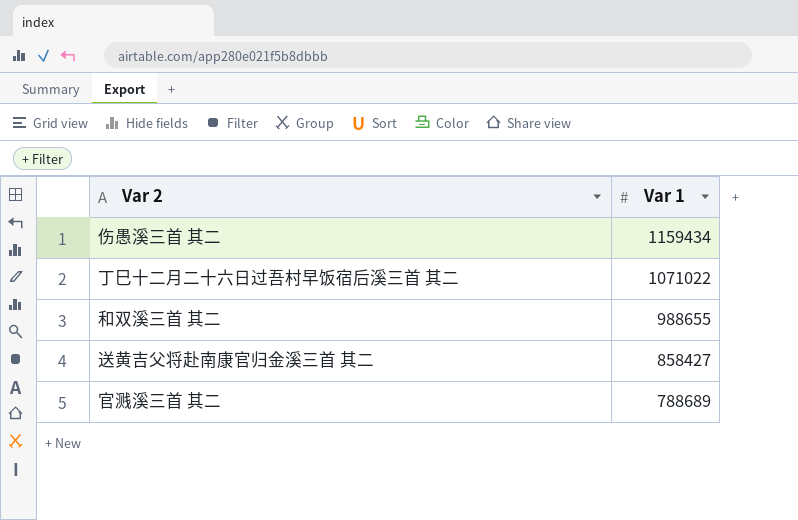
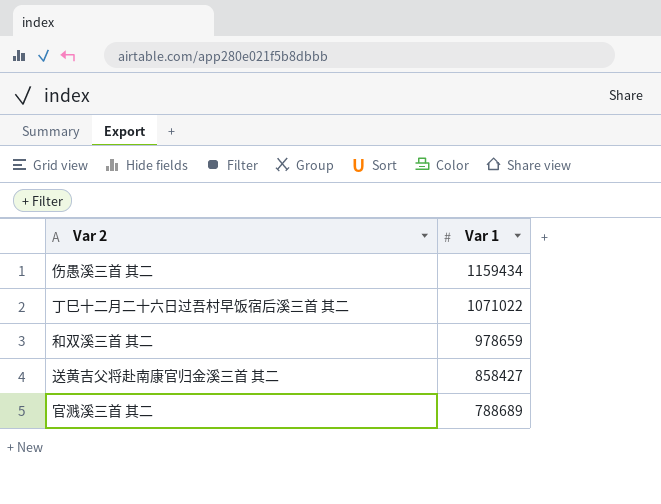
和双溪三首 其二 | Var 1: 988655 -> 978659

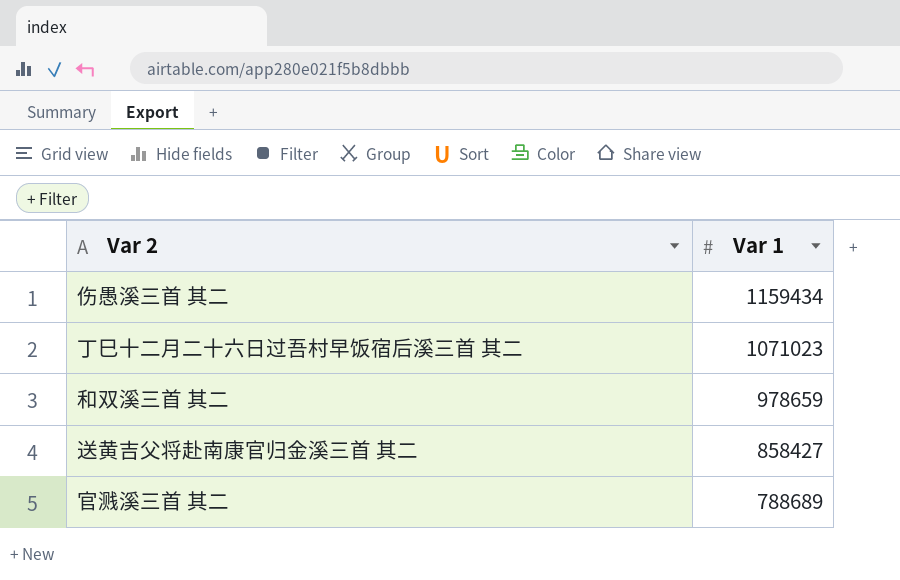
丁巳十二月二十六日过吾村早饭宿后溪三首 其二 | Var 1: 1071022 -> 1071023

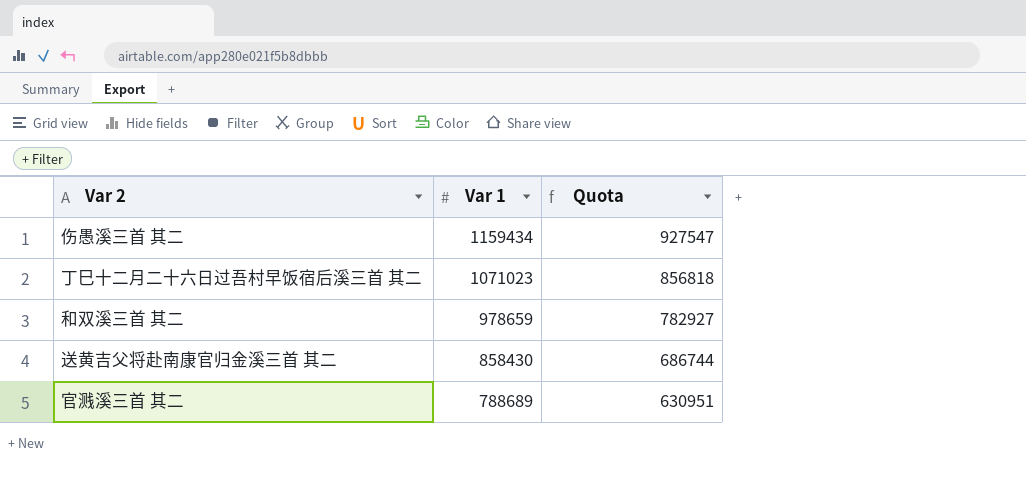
column Quota | formula: none -> [Var 1] * 0.8
送黄吉父将赴南康官归金溪三首 其二 | Var 1: 858427 -> 858430

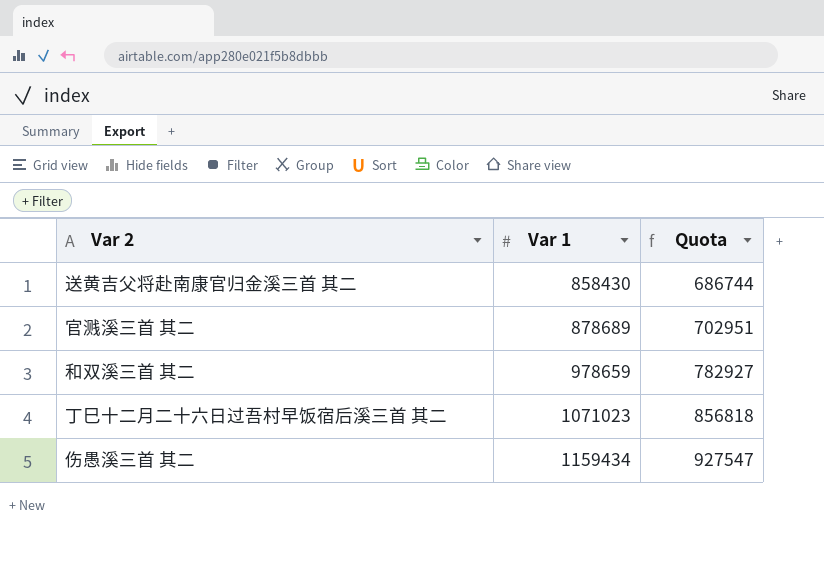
row order: Var 1 descending -> Var 1 ascending
官溅溪三首 其二 | Var 1: 788689 -> 878689
官溅溪三首 其二 | Quota: 630951 -> 702951

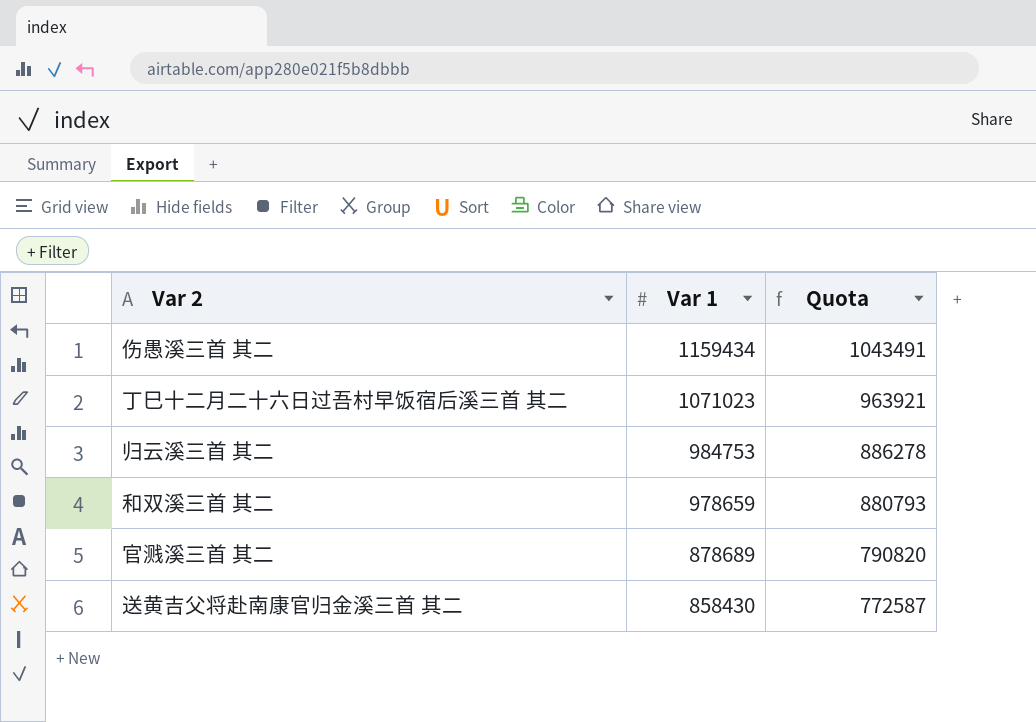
row order: Var 1 ascending -> Var 1 descending
column Quota | formula: [Var 1] * 0.8 -> [Var 1] * 0.9
row 归云溪三首 其二: none -> 984753 | 886278

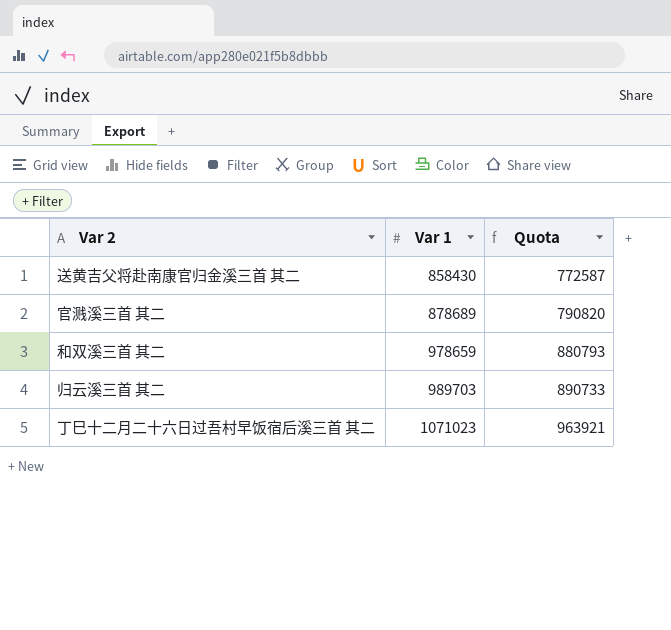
row order: Var 1 descending -> Var 1 ascending
row 伤愚溪三首 其二: 1159434 | 1043491 -> none
归云溪三首 其二 | Var 1: 984753 -> 989703
归云溪三首 其二 | Quota: 886278 -> 890733

